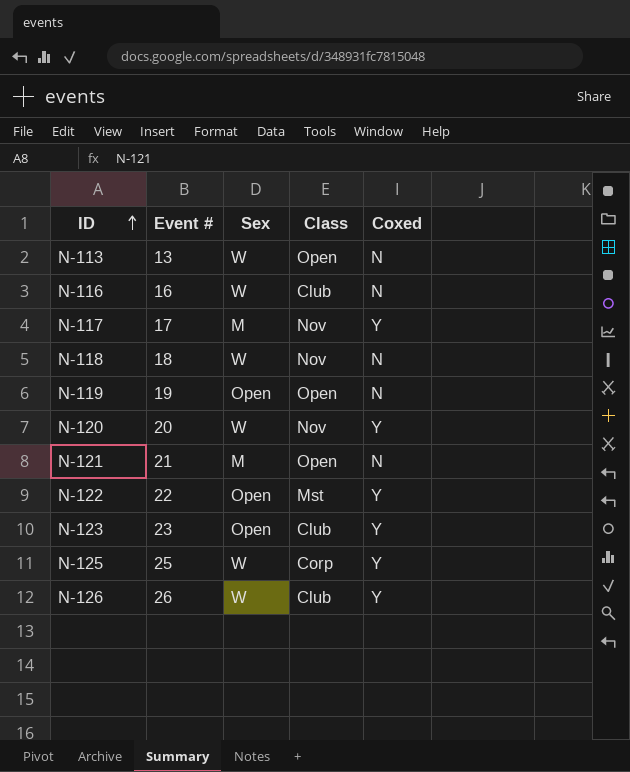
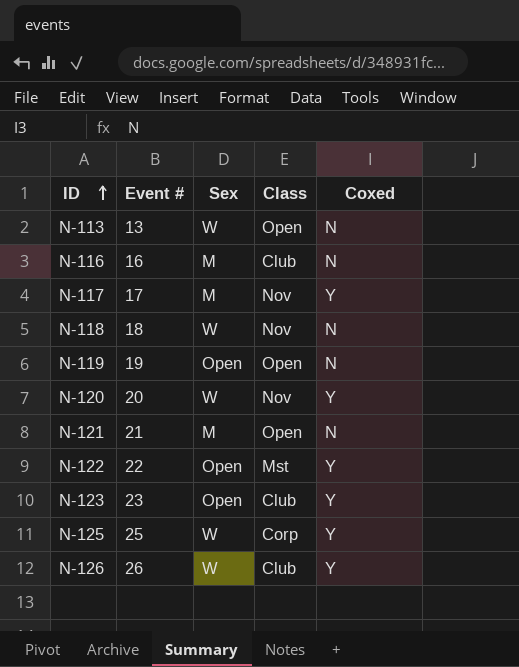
N-116 | Sex: W -> M

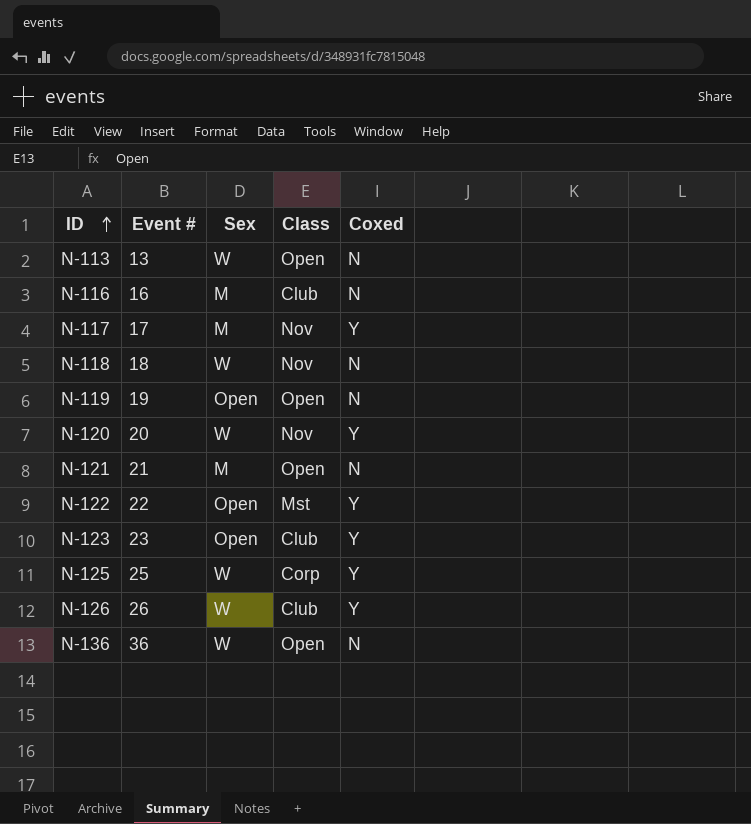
row N-136: none -> 36 | W | Open | N

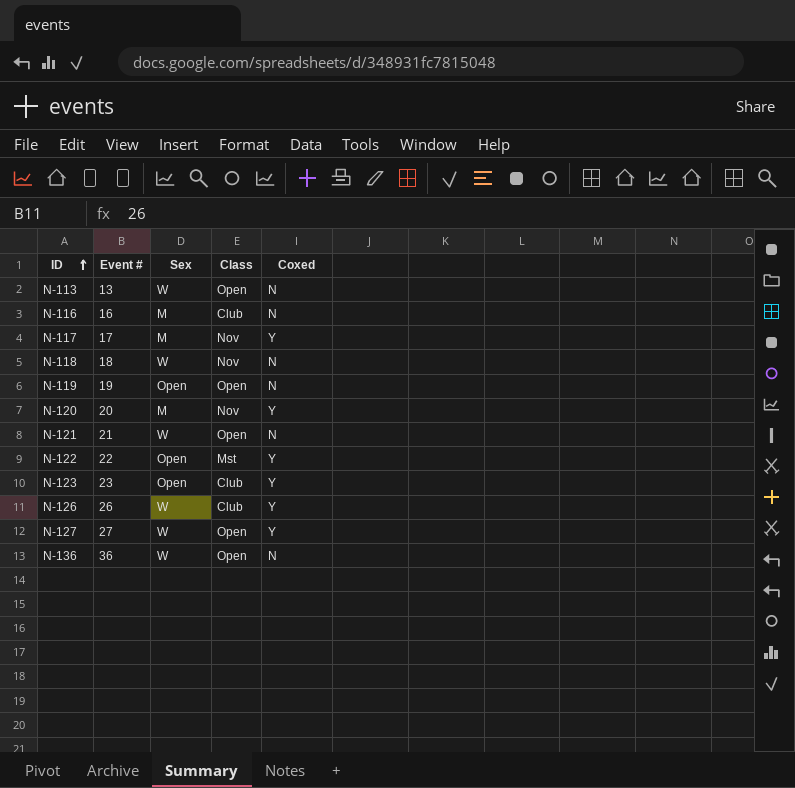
row N-125: 25 | W | Corp | Y -> none
N-120 | Sex: W -> M
N-121 | Sex: M -> W
row N-127: none -> 27 | W | Open | Y

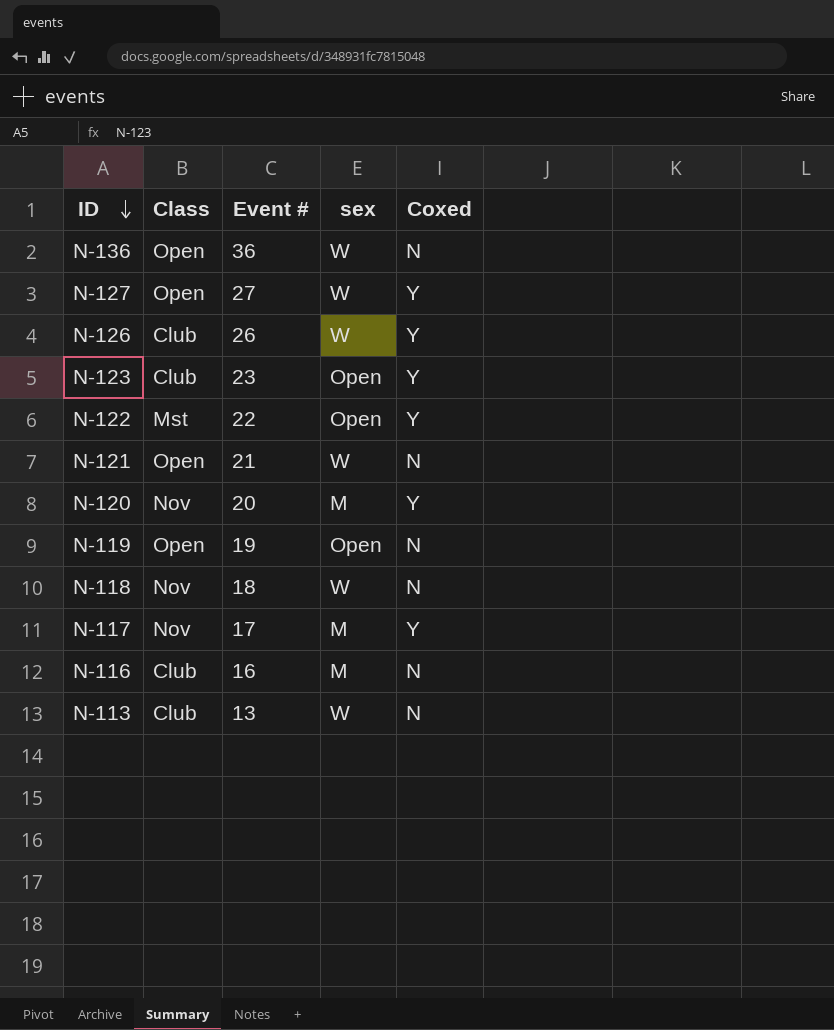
row order: ID ascending -> ID descending
column Class | position: 4 -> 2
column name: Sex -> sex
N-113 | Class: Open -> Club

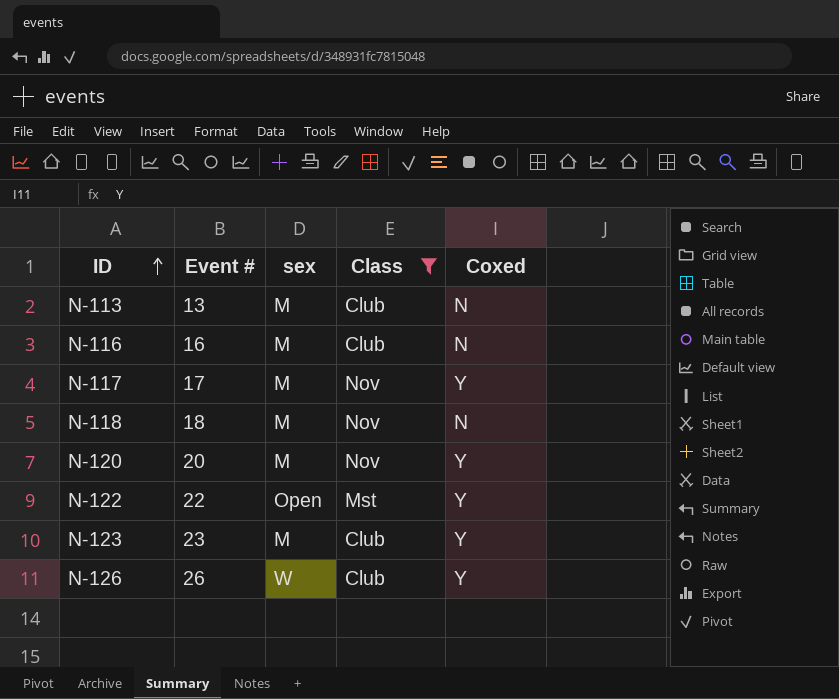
filter: none -> Class != Open
row order: ID descending -> ID ascending
column Class | position: 2 -> 4
N-113 | sex: W -> M
N-118 | sex: W -> M
N-123 | sex: Open -> M

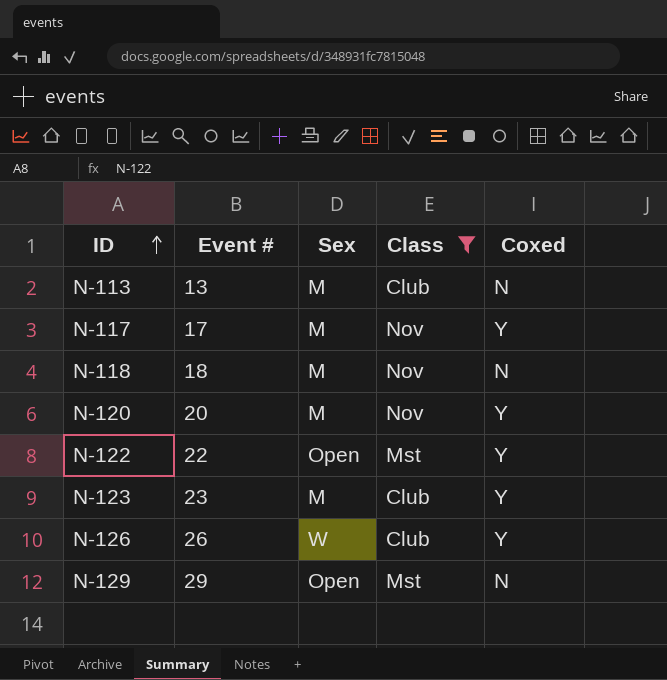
column name: sex -> Sex
row N-116: 16 | M | Club | N -> none
row N-129: none -> 29 | Open | Mst | N

